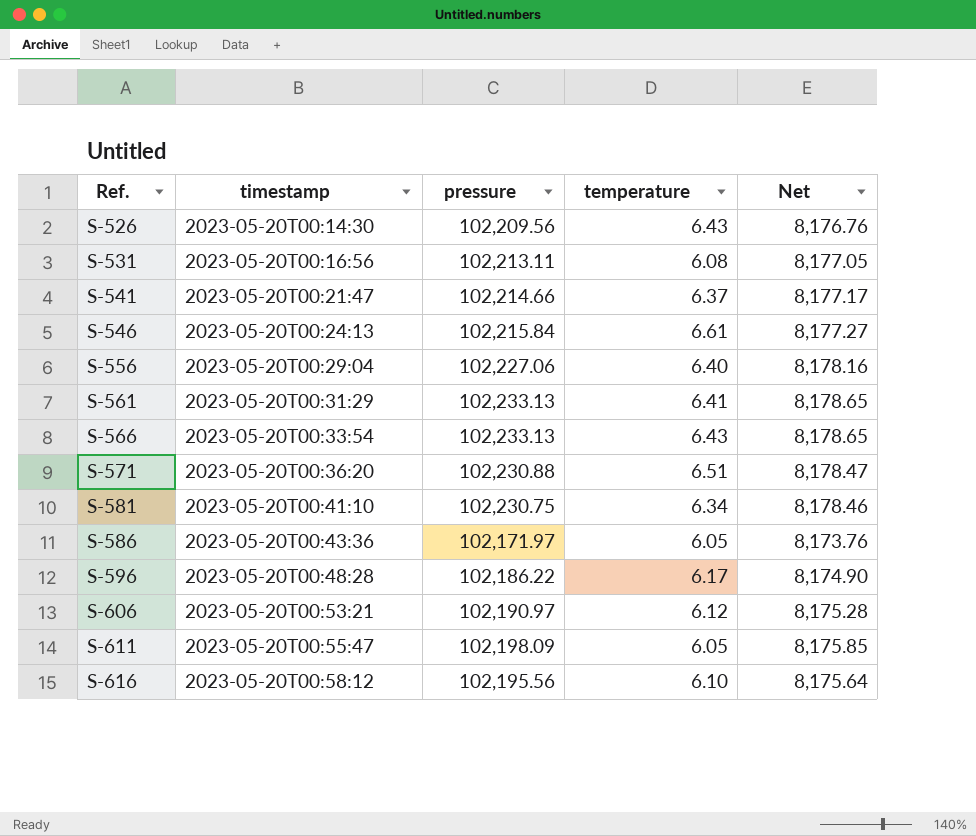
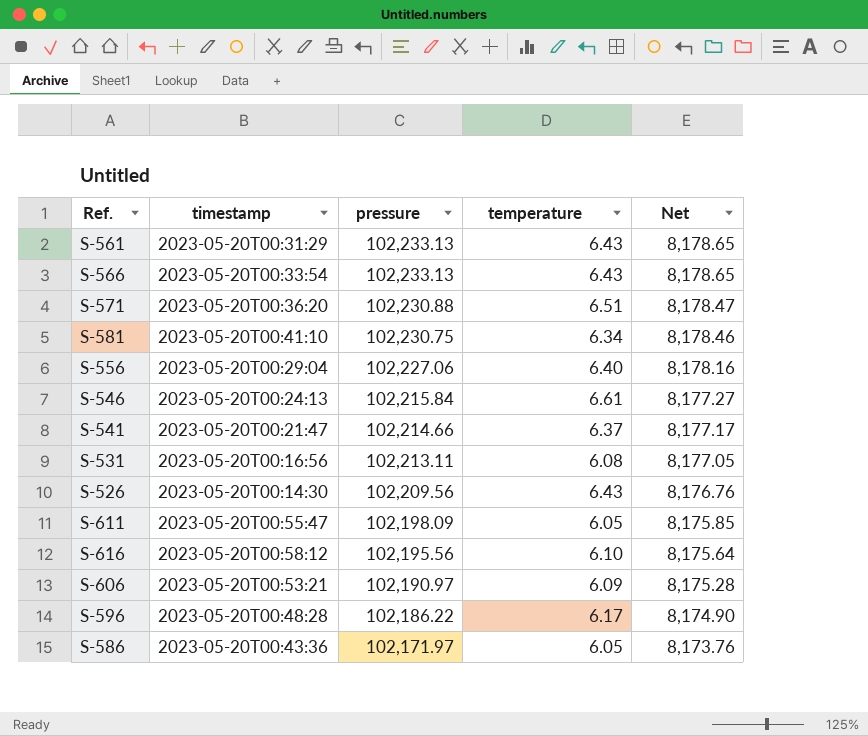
row order: Ref. ascending -> pressure descending
S-561 | temperature: 6.41 -> 6.43
S-606 | temperature: 6.12 -> 6.09

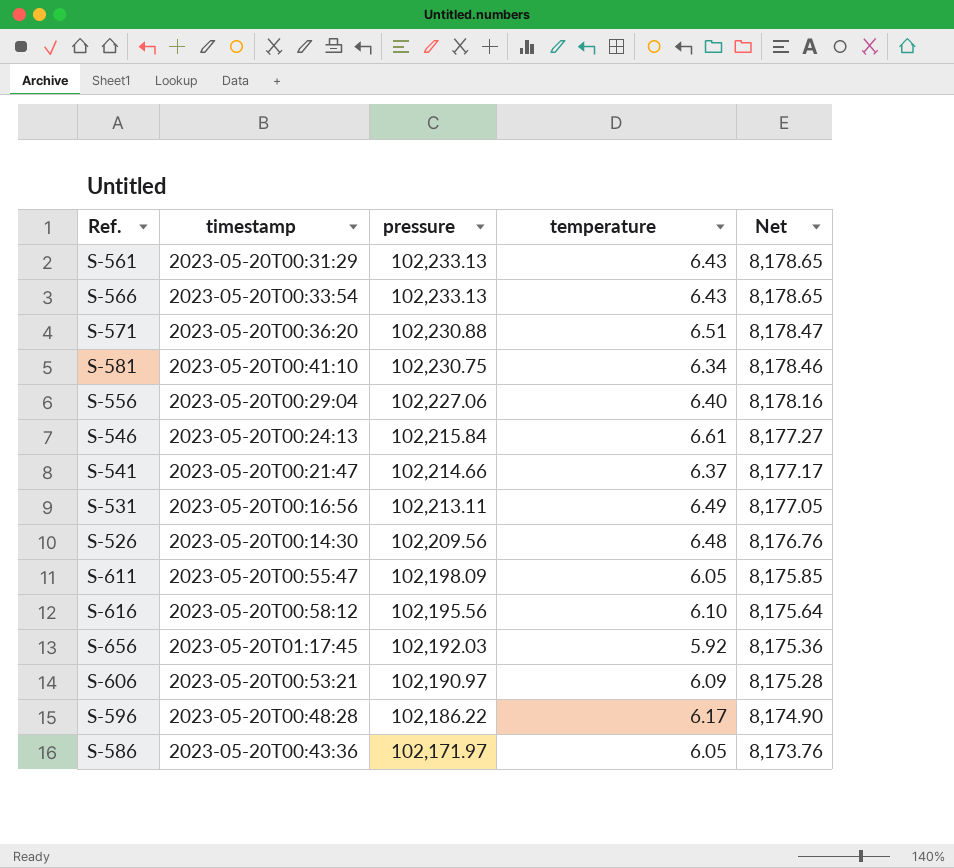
S-531 | temperature: 6.08 -> 6.49
S-526 | temperature: 6.43 -> 6.48
row S-656: none -> 2023-05-20T01:17:45 | 102,192.03 | 5.92 | 8,175.36

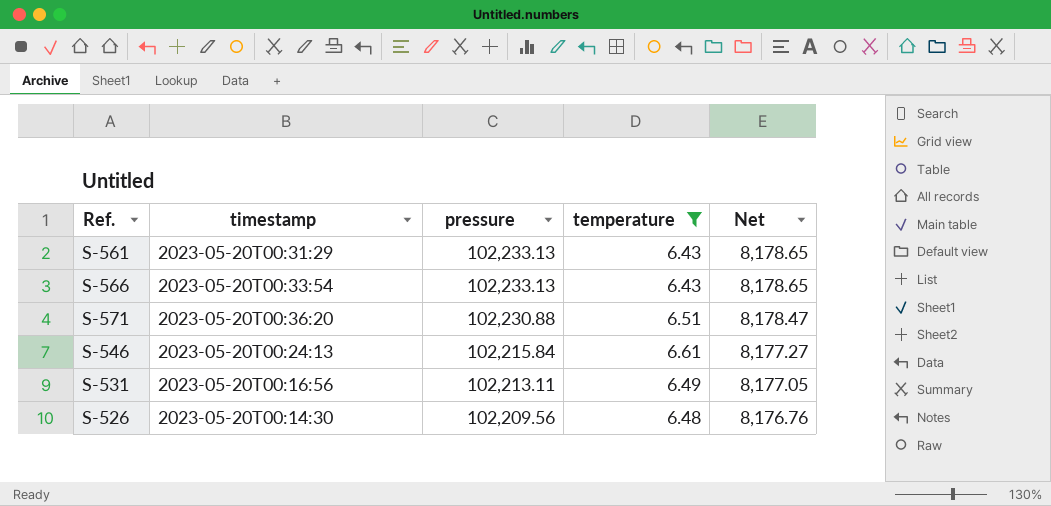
filter: none -> temperature >= 6.43

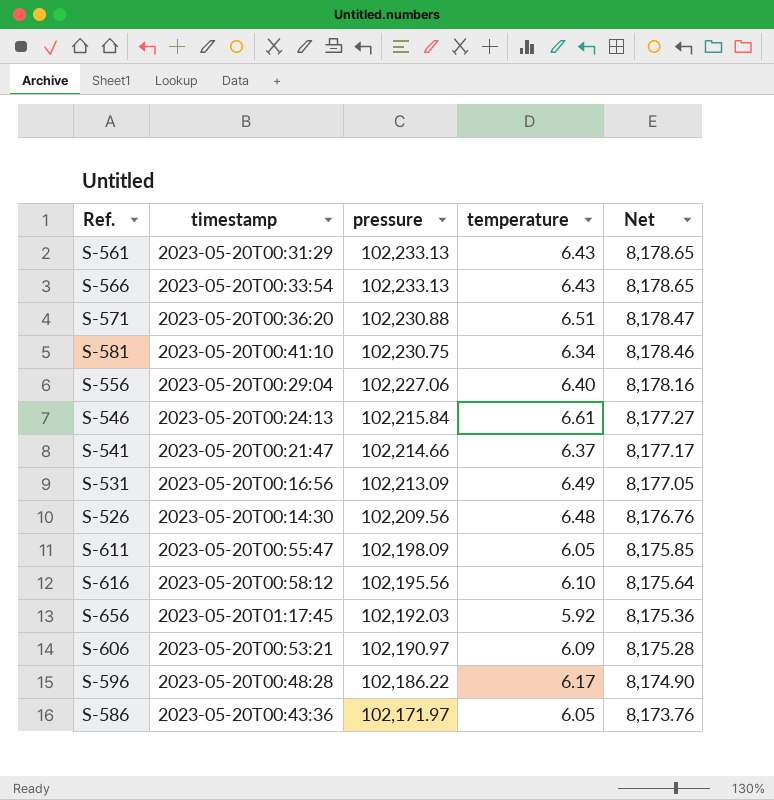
filter: temperature >= 6.43 -> none
S-531 | pressure: 102,213.11 -> 102,213.09

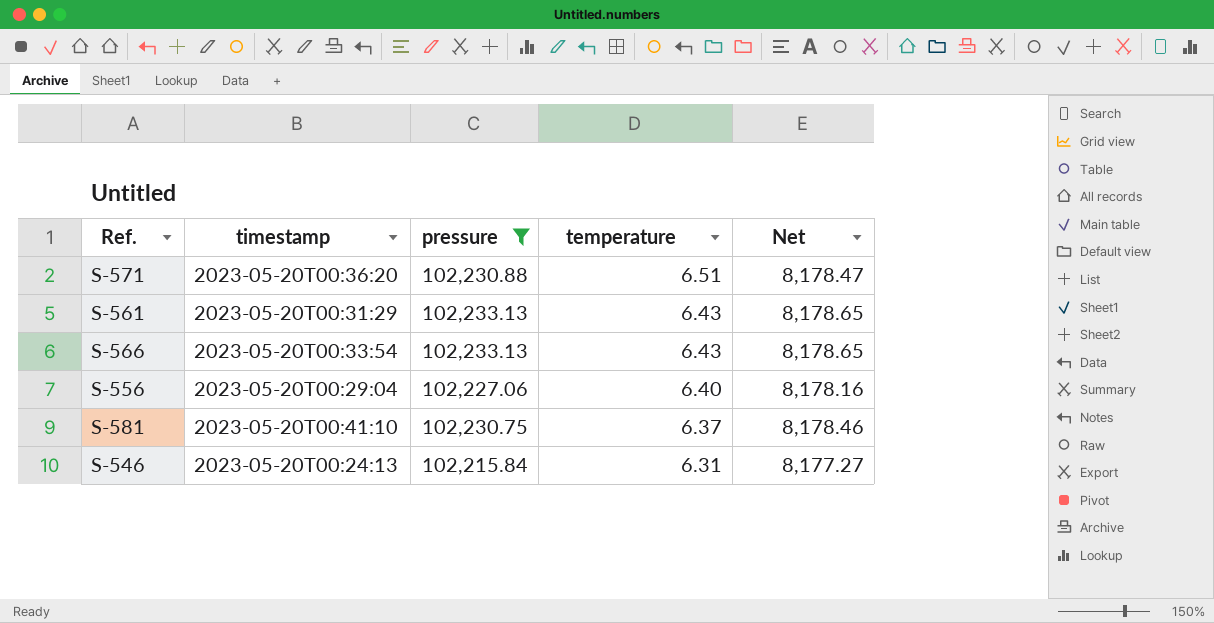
filter: none -> pressure >= 102,215.84
row order: pressure descending -> temperature descending
S-581 | temperature: 6.34 -> 6.37
S-546 | temperature: 6.61 -> 6.31

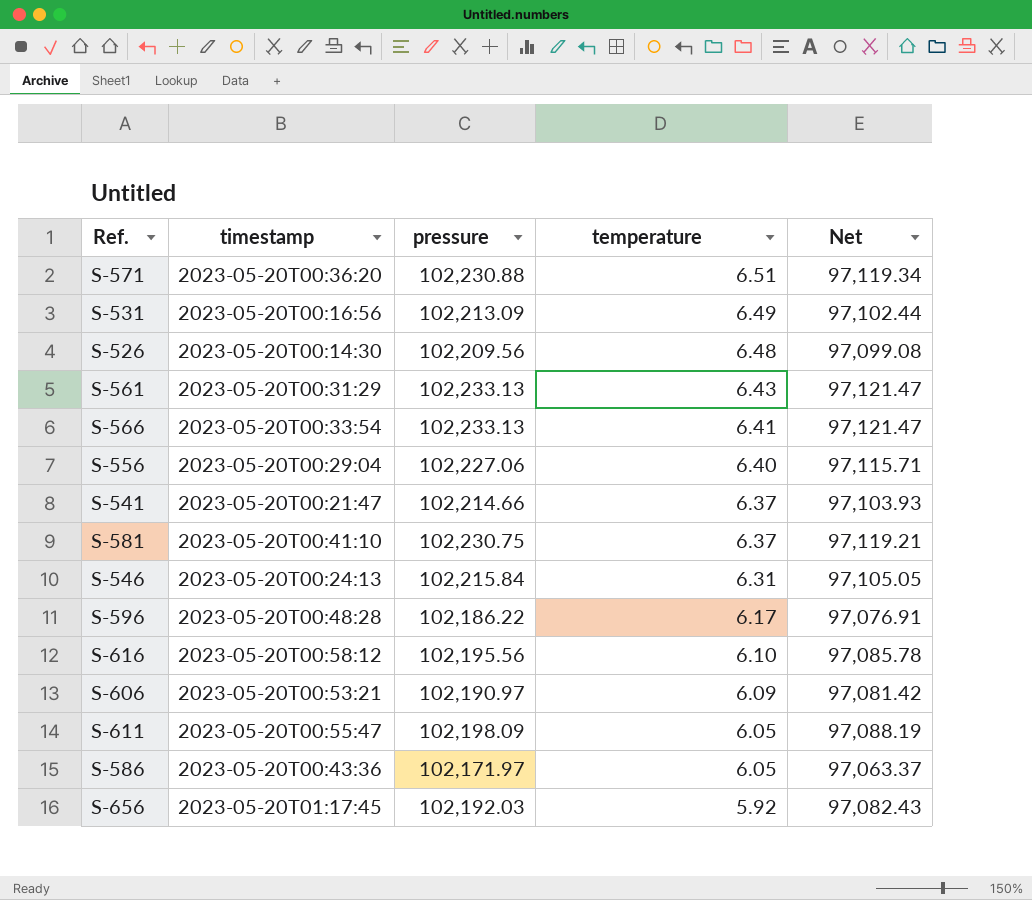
filter: pressure >= 102,215.84 -> none
column Net | formula: [pressure] * 0.08 -> [pressure] * 0.95
S-566 | temperature: 6.43 -> 6.41

